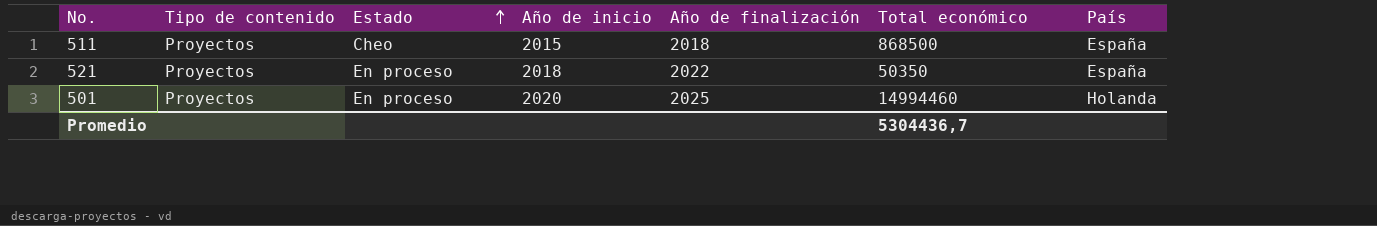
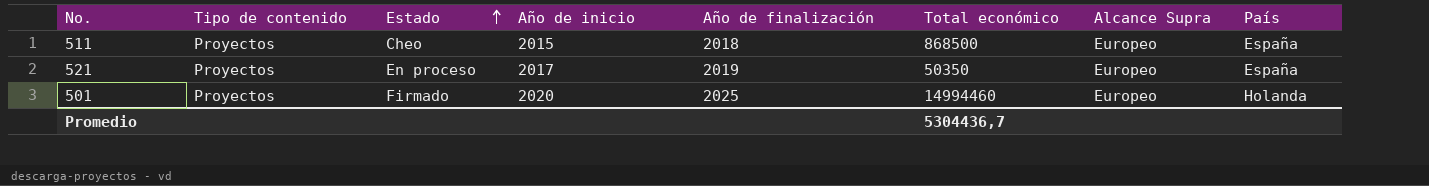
column Alcance Supra | position: none -> 7
521 | Año de inicio: 2018 -> 2017
521 | Año de finalización: 2022 -> 2019
501 | Estado: En proceso -> Firmado

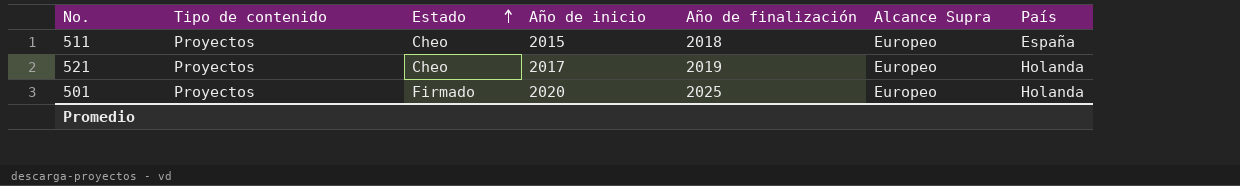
column Total económico | position: 6 -> none
521 | Estado: En proceso -> Cheo
521 | País: España -> Holanda

